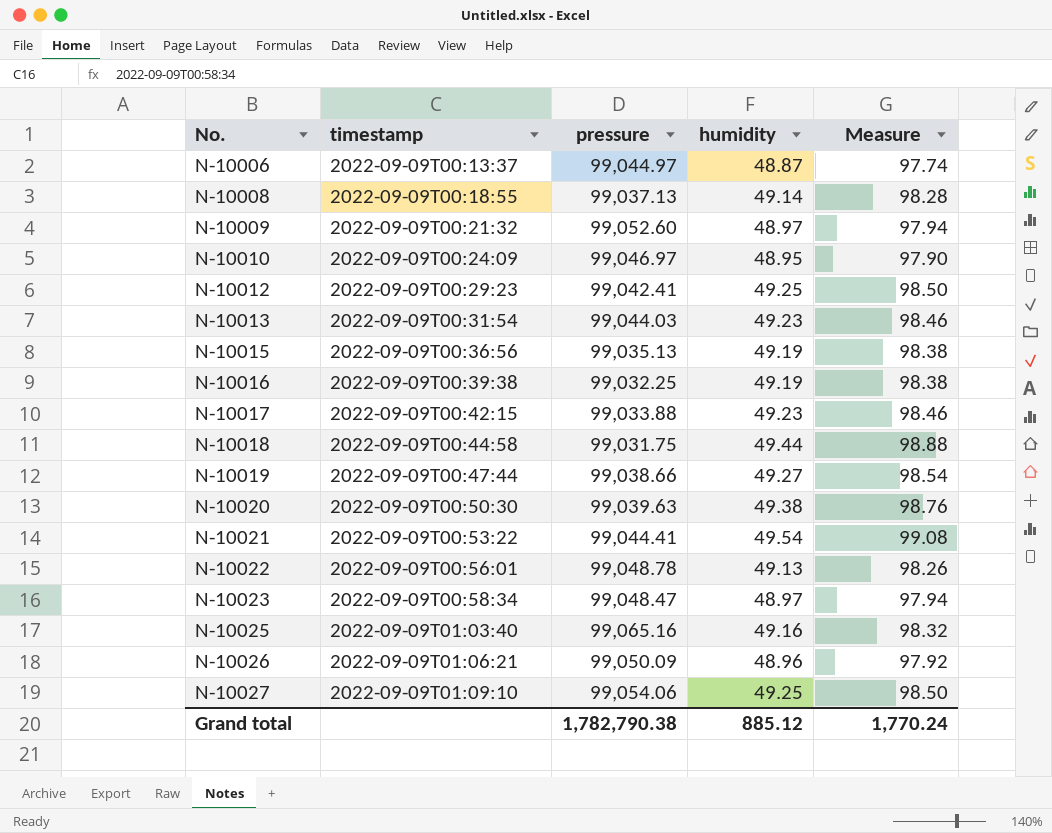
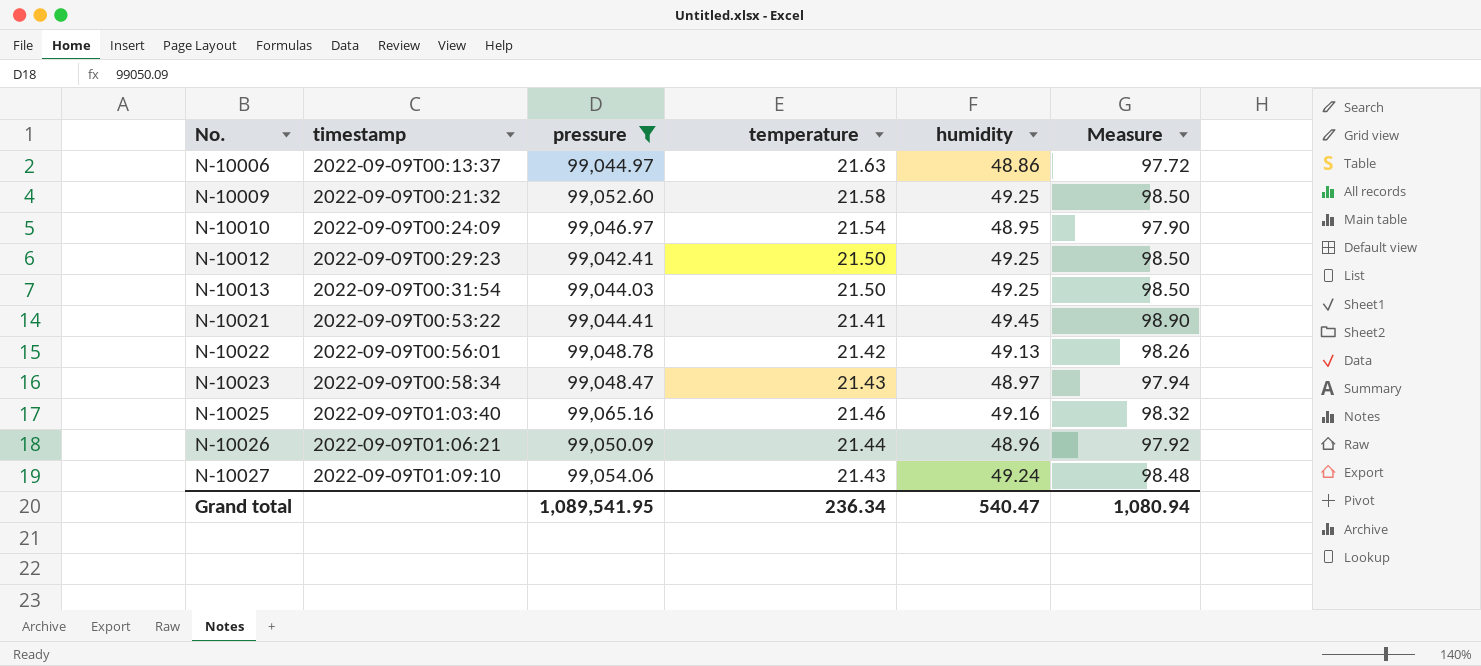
filter: none -> pressure >= 99,042.41
column temperature | position: none -> 4
N-10006 | humidity: 48.87 -> 48.86
N-10006 | Measure: 97.74 -> 97.72
N-10009 | humidity: 48.97 -> 49.25
N-10009 | Measure: 97.94 -> 98.50
N-10013 | humidity: 49.23 -> 49.25
N-10013 | Measure: 98.46 -> 98.50
N-10021 | humidity: 49.54 -> 49.45
N-10021 | Measure: 99.08 -> 98.90
N-10027 | humidity: 49.25 -> 49.24
N-10027 | Measure: 98.50 -> 98.48
Grand total | pressure: 1,782,790.38 -> 1,089,541.95
Grand total | humidity: 885.12 -> 540.47
Grand total | Measure: 1,770.24 -> 1,080.94

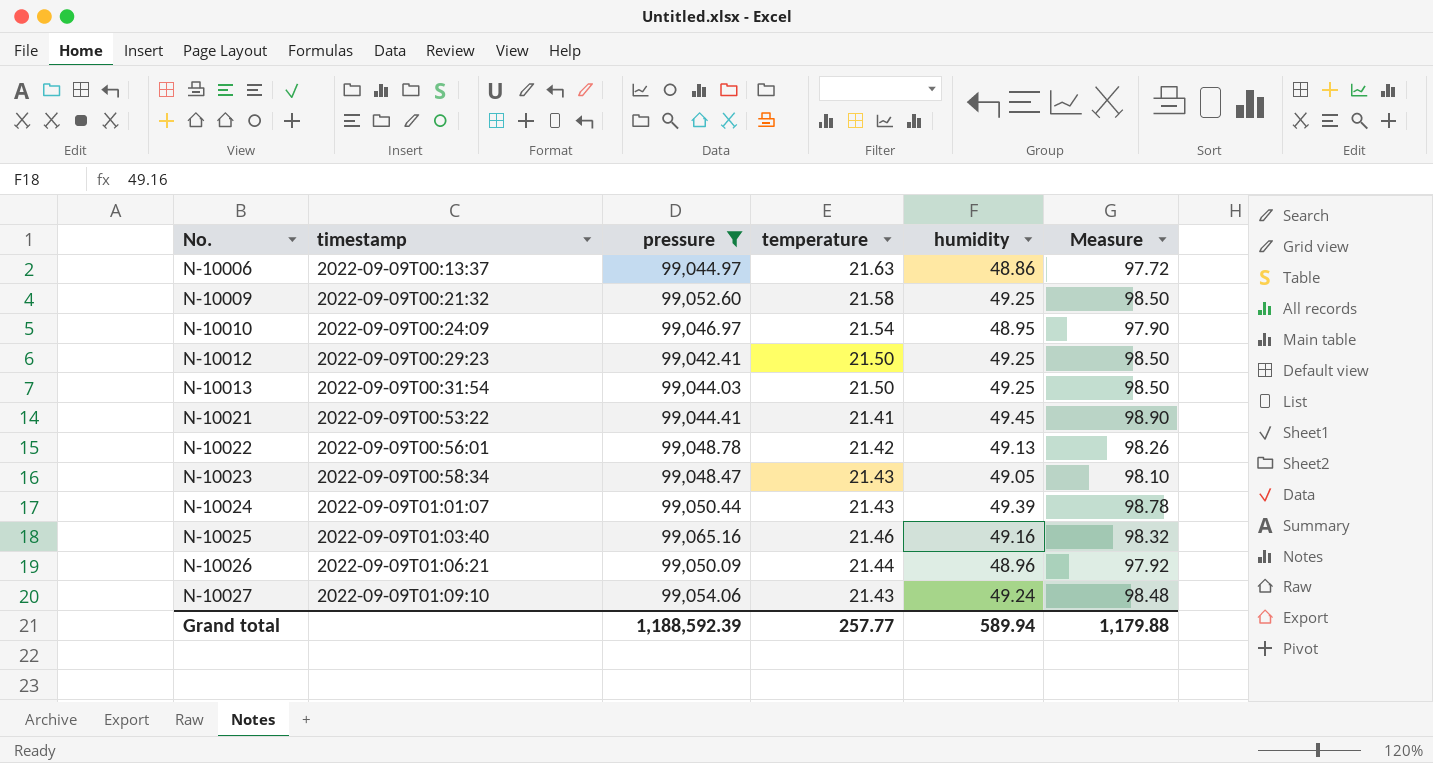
N-10023 | humidity: 48.97 -> 49.05
N-10023 | Measure: 97.94 -> 98.10
row N-10024: none -> 2022-09-09T01:01:07 | 99,050.44 | 21.43 | 49.39 | 98.78
Grand total | pressure: 1,089,541.95 -> 1,188,592.39
Grand total | temperature: 236.34 -> 257.77
Grand total | humidity: 540.47 -> 589.94
Grand total | Measure: 1,080.94 -> 1,179.88

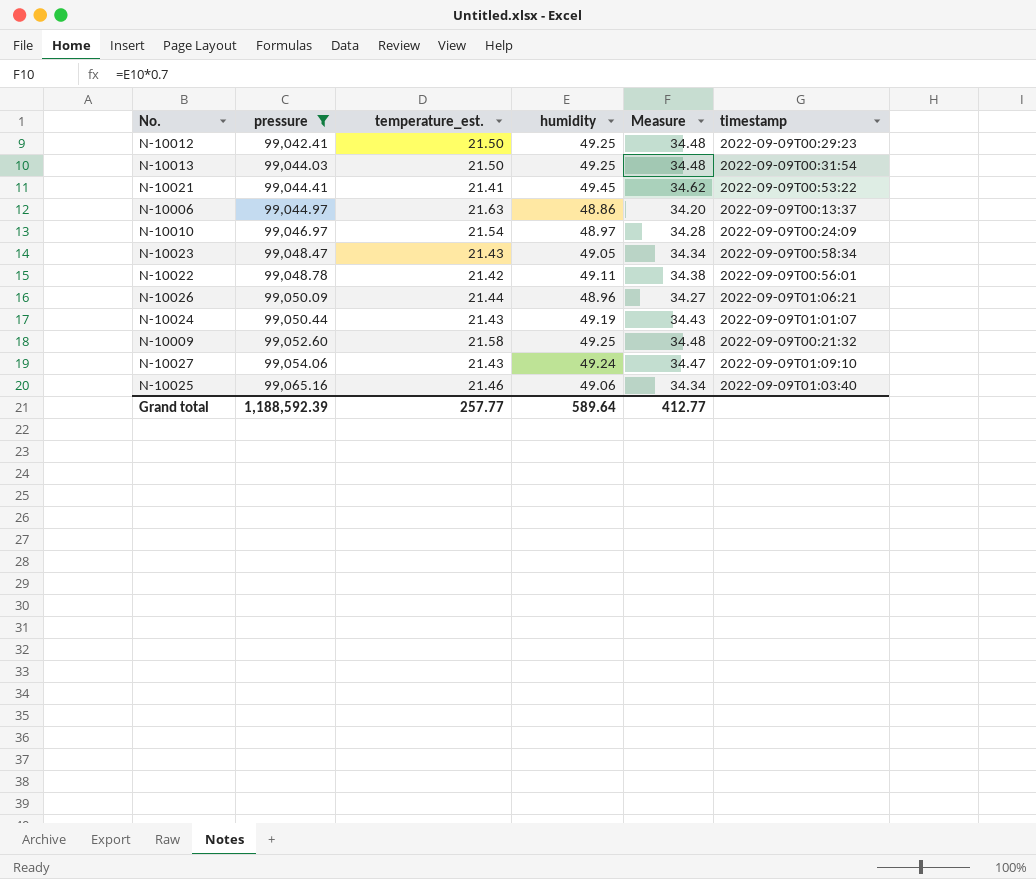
row order: No. ascending -> pressure ascending
column name: temperature -> temperature_est.
column Measure | formula: [humidity] * 2 -> [humidity] * 0.7
column timestamp | position: 2 -> 6
N-10010 | humidity: 48.95 -> 48.97
N-10022 | humidity: 49.13 -> 49.11
N-10024 | humidity: 49.39 -> 49.19
N-10025 | humidity: 49.16 -> 49.06
Grand total | humidity: 589.94 -> 589.64
Grand total | Measure: 1,179.88 -> 412.77

